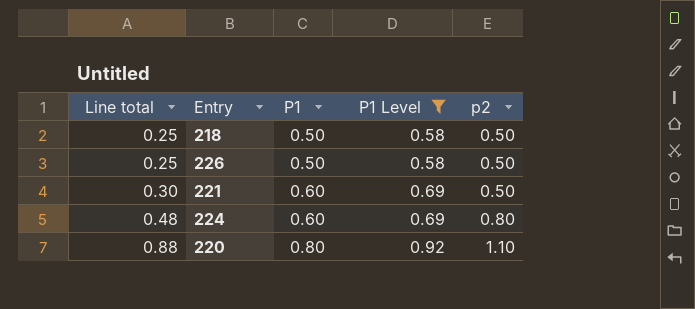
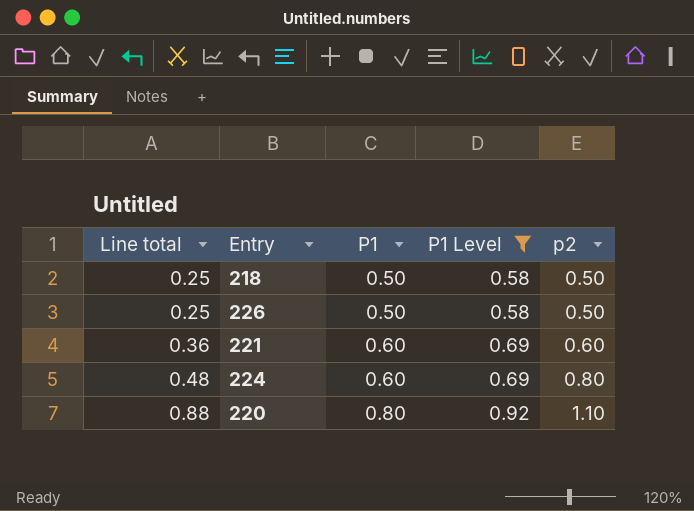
221 | Line total: 0.30 -> 0.36
221 | p2: 0.50 -> 0.60

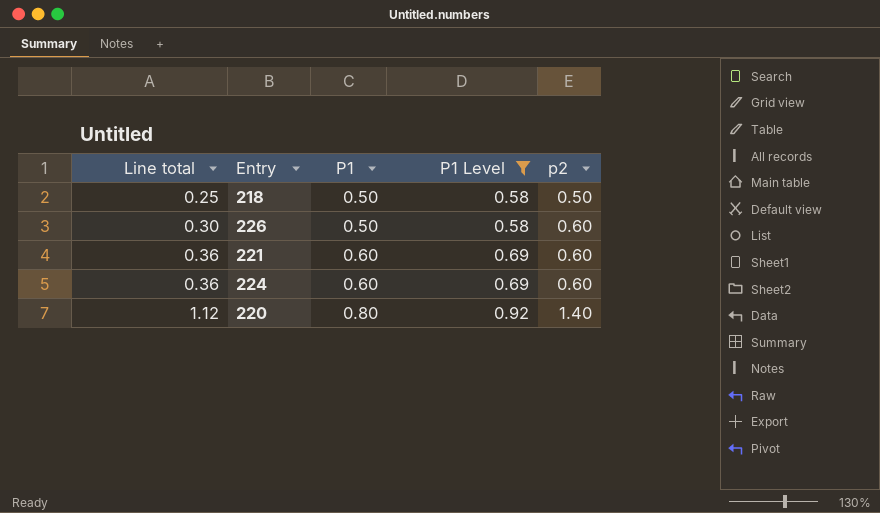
226 | Line total: 0.25 -> 0.30
226 | p2: 0.50 -> 0.60
224 | Line total: 0.48 -> 0.36
224 | p2: 0.80 -> 0.60
220 | Line total: 0.88 -> 1.12
220 | p2: 1.10 -> 1.40

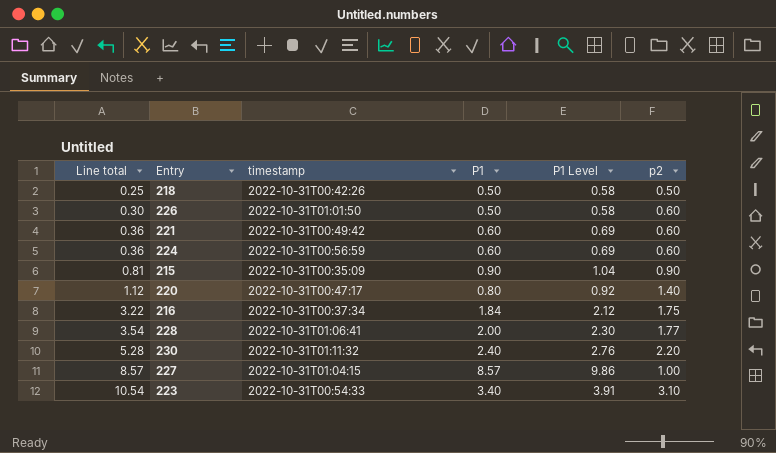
filter: P1 Level <= 0.92 -> none
column timestamp | position: none -> 3

